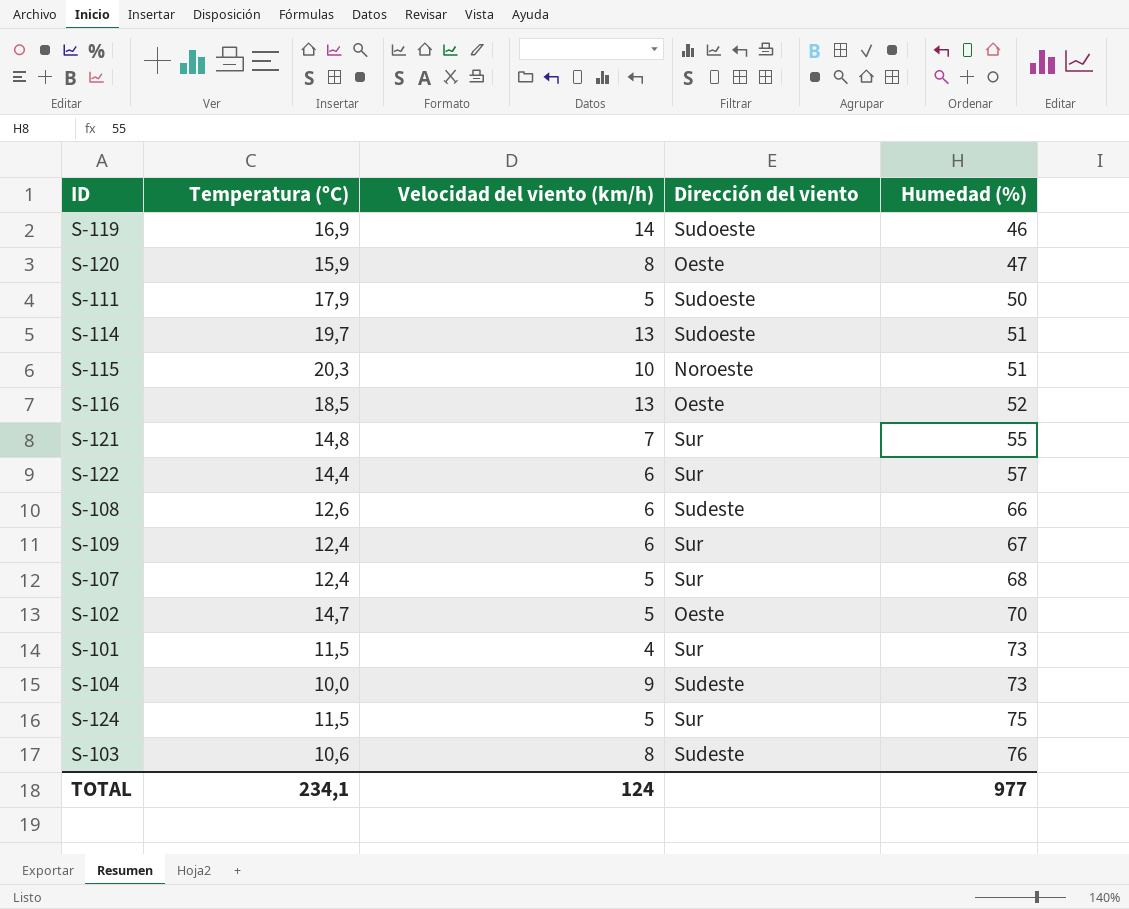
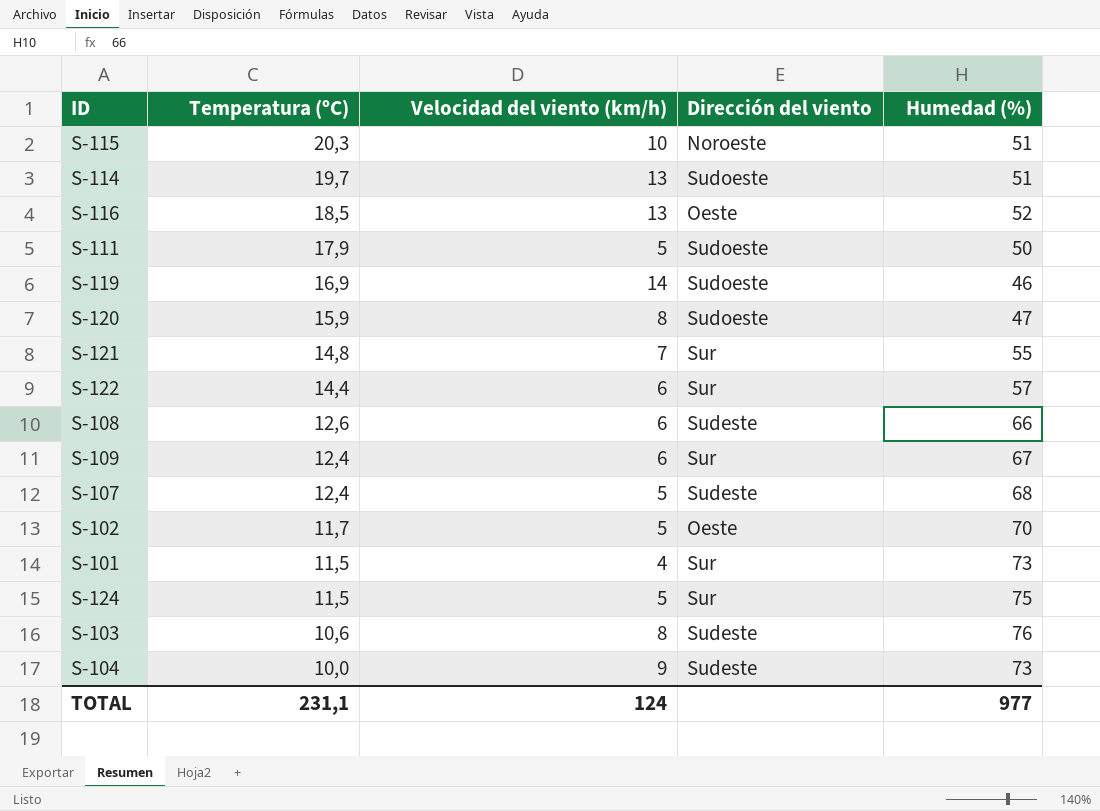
row order: Humedad (%) ascending -> Temperatura (ºC) descending
S-120 | Dirección del viento: Oeste -> Sudoeste
S-107 | Dirección del viento: Sur -> Sudeste
S-102 | Temperatura (ºC): 14,7 -> 11,7
TOTAL | Temperatura (ºC): 234,1 -> 231,1

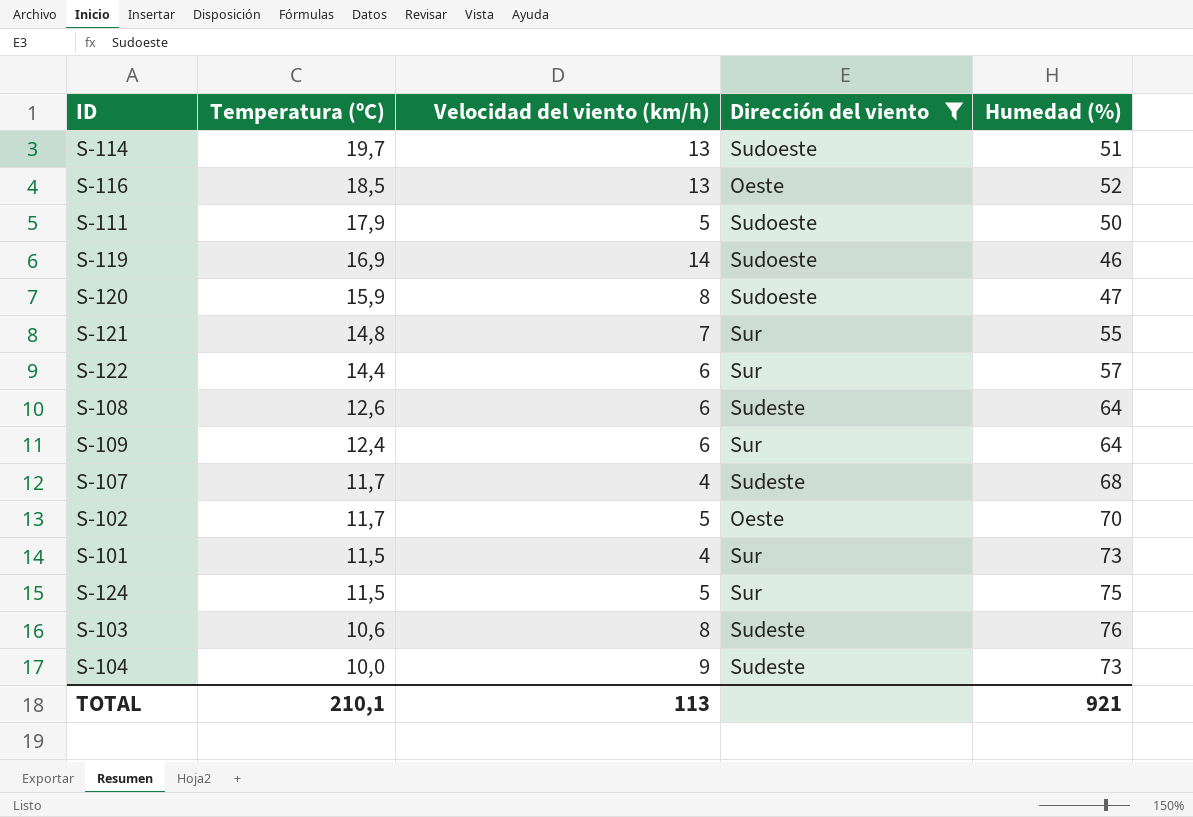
filter: none -> Dirección del viento != Noroeste
S-108 | Humedad (%): 66 -> 64
S-109 | Humedad (%): 67 -> 64
S-107 | Temperatura (ºC): 12,4 -> 11,7
S-107 | Velocidad del viento (km/h): 5 -> 4
TOTAL | Temperatura (ºC): 231,1 -> 210,1
TOTAL | Velocidad del viento (km/h): 124 -> 113
TOTAL | Humedad (%): 977 -> 921

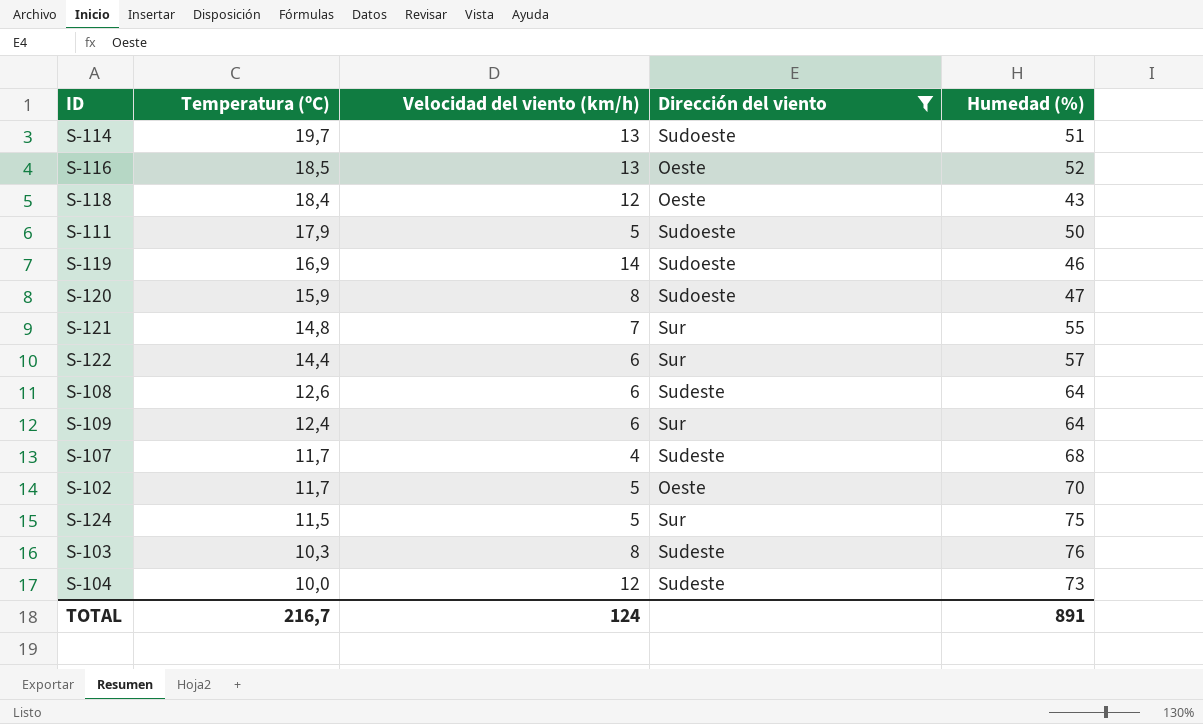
row S-101: 11,5 | 4 | Sur | 73 -> none
row S-118: none -> 18,4 | 12 | Oeste | 43
S-103 | Temperatura (ºC): 10,6 -> 10,3
S-104 | Velocidad del viento (km/h): 9 -> 12
TOTAL | Temperatura (ºC): 210,1 -> 216,7
TOTAL | Velocidad del viento (km/h): 113 -> 124
TOTAL | Humedad (%): 921 -> 891

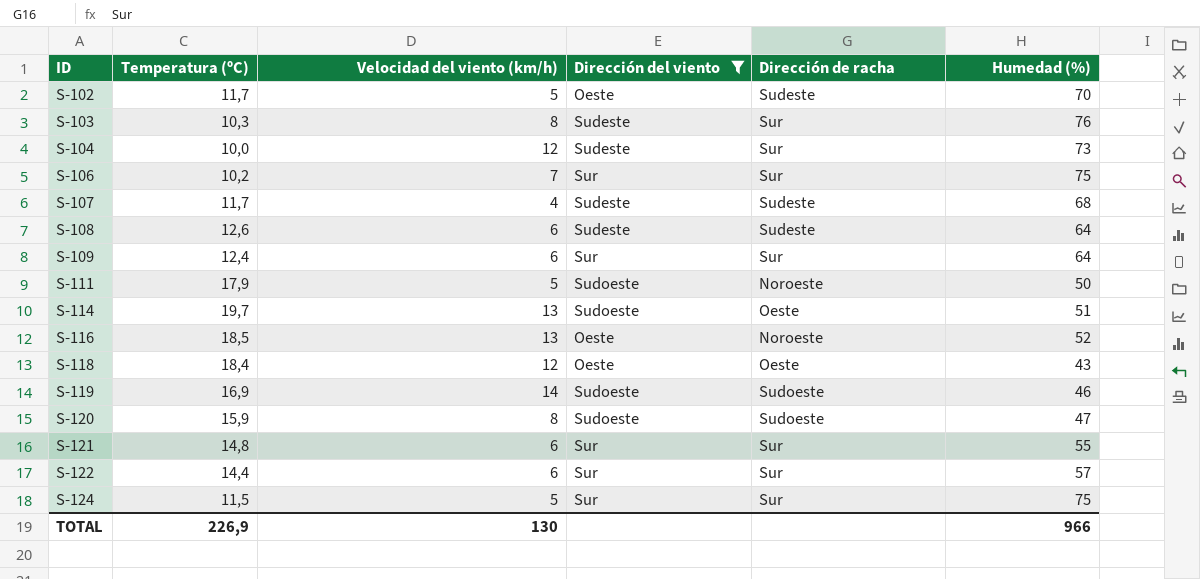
row order: Temperatura (ºC) descending -> ID ascending
column Dirección de racha | position: none -> 5
row S-106: none -> 10,2 | 7 | Sur | Sur | 75
S-121 | Velocidad del viento (km/h): 7 -> 6
TOTAL | Temperatura (ºC): 216,7 -> 226,9
TOTAL | Velocidad del viento (km/h): 124 -> 130
TOTAL | Humedad (%): 891 -> 966

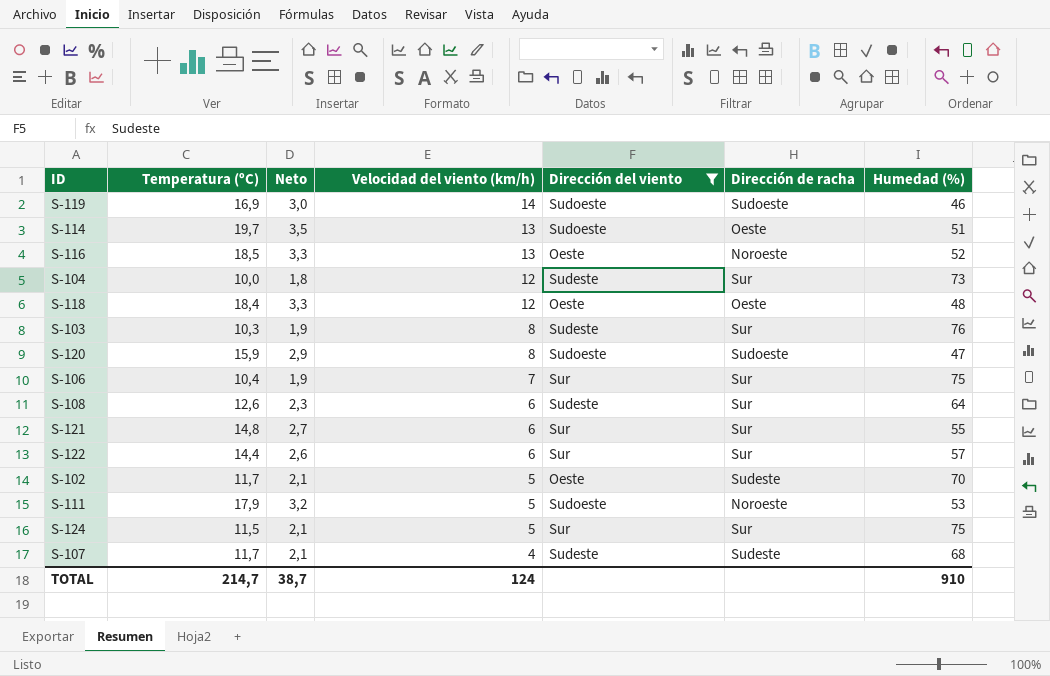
row order: ID ascending -> Velocidad del viento (km/h) descending
column Neto | formula: none -> [Temperatura (ºC)] * 0,18
row S-109: 12,4 | 6 | Sur | Sur | 64 -> none
S-118 | Humedad (%): 43 -> 48
S-106 | Temperatura (ºC): 10,2 -> 10,4
S-108 | Dirección de racha: Sudeste -> Sur
S-111 | Humedad (%): 50 -> 53
TOTAL | Temperatura (ºC): 226,9 -> 214,7
TOTAL | Velocidad del viento (km/h): 130 -> 124
TOTAL | Humedad (%): 966 -> 910

